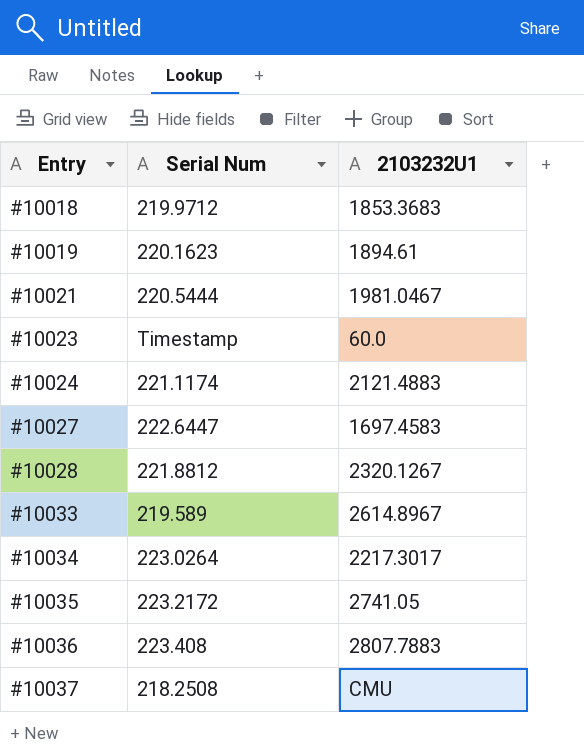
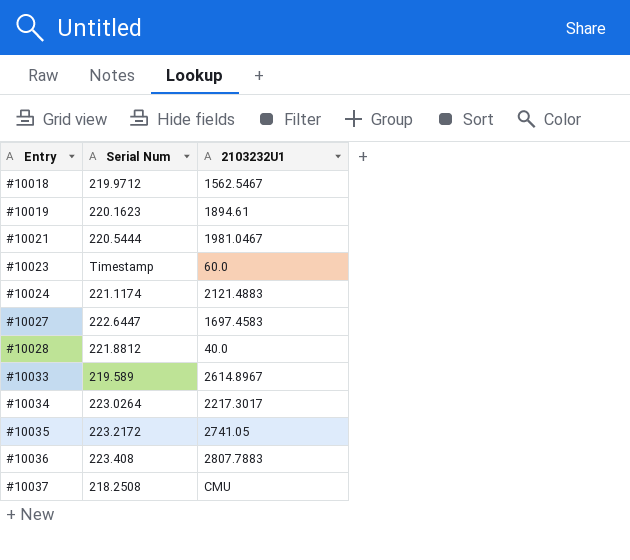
#10018 | 2103232U1: 1853.3683 -> 1562.5467
#10028 | 2103232U1: 2320.1267 -> 40.0

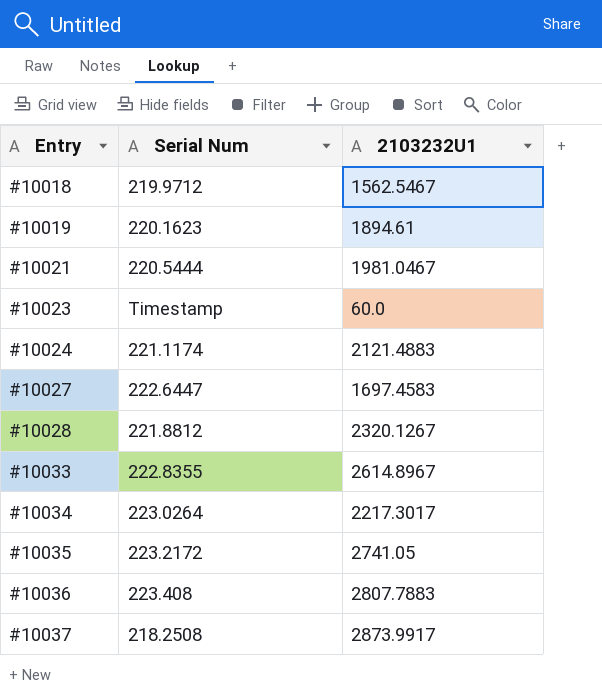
#10028 | 2103232U1: 40.0 -> 2320.1267
#10033 | Serial Num: 219.589 -> 222.8355
#10037 | 2103232U1: CMU -> 2873.9917

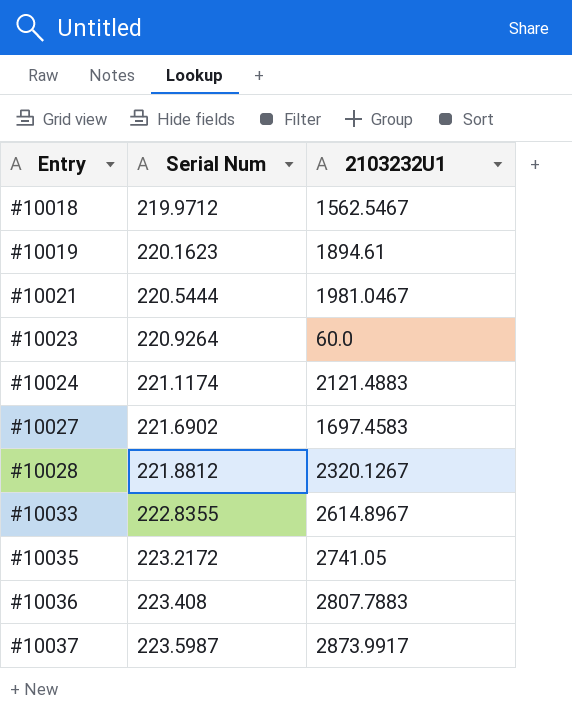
row #10034: 223.0264 | 2217.3017 -> none
#10023 | Serial Num: Timestamp -> 220.9264
#10027 | Serial Num: 222.6447 -> 221.6902
#10037 | Serial Num: 218.2508 -> 223.5987

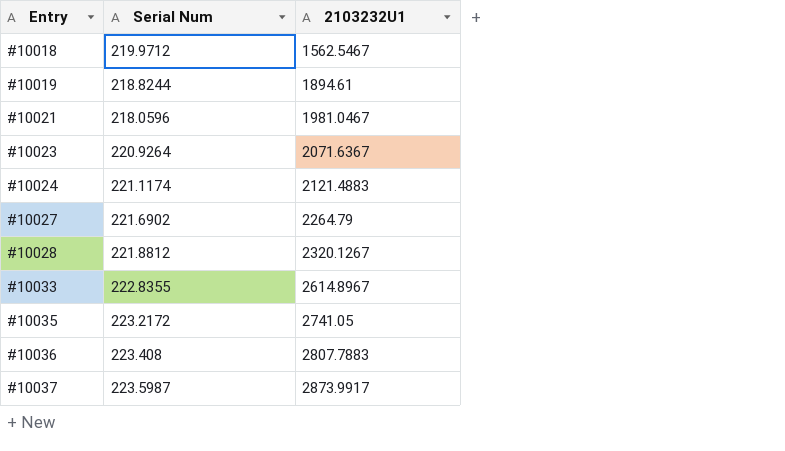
#10019 | Serial Num: 220.1623 -> 218.8244
#10021 | Serial Num: 220.5444 -> 218.0596
#10023 | 2103232U1: 60.0 -> 2071.6367
#10027 | 2103232U1: 1697.4583 -> 2264.79

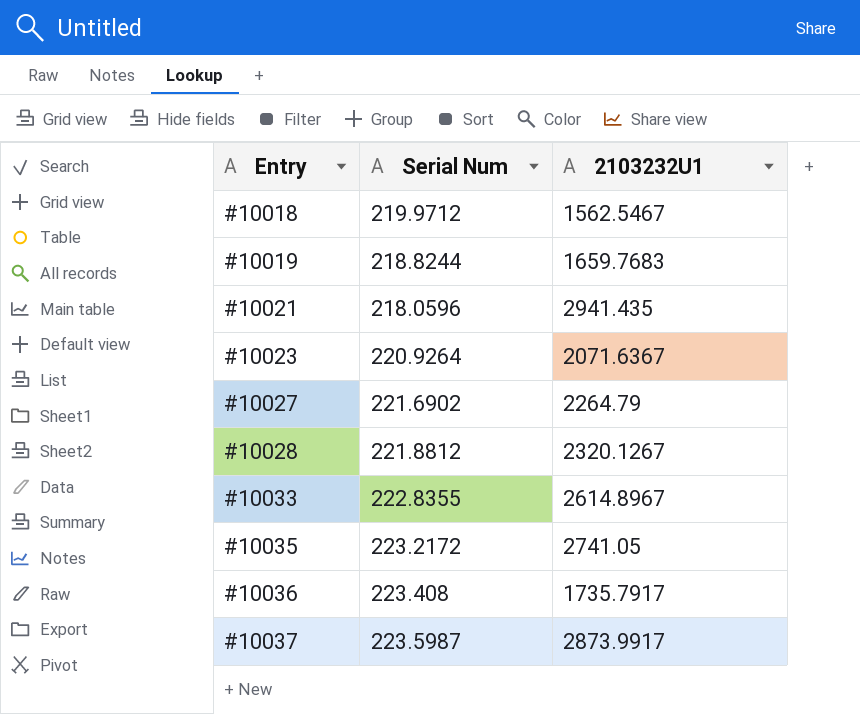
row #10024: 221.1174 | 2121.4883 -> none
#10019 | 2103232U1: 1894.61 -> 1659.7683
#10021 | 2103232U1: 1981.0467 -> 2941.435
#10036 | 2103232U1: 2807.7883 -> 1735.7917

